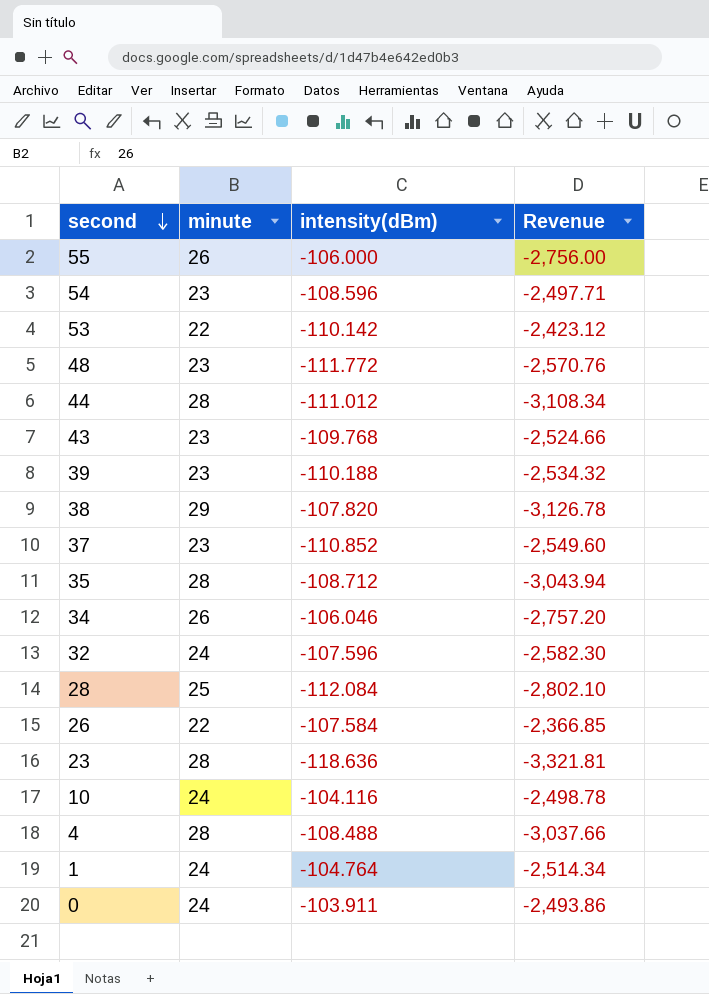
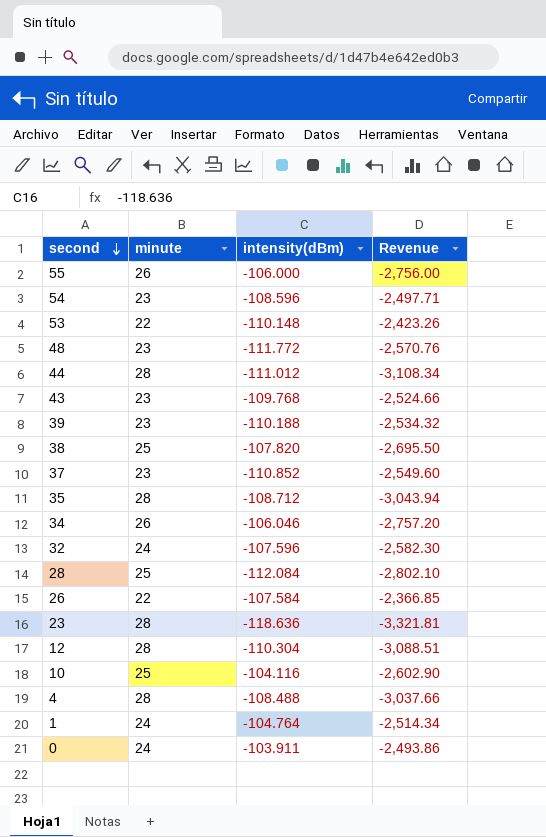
53 | intensity(dBm): -110.142 -> -110.148
53 | Revenue: -2,423.12 -> -2,423.26
38 | minute: 29 -> 25
38 | Revenue: -3,126.78 -> -2,695.50
row 12: none -> 28 | -110.304 | -3,088.51
10 | minute: 24 -> 25
10 | Revenue: -2,498.78 -> -2,602.90

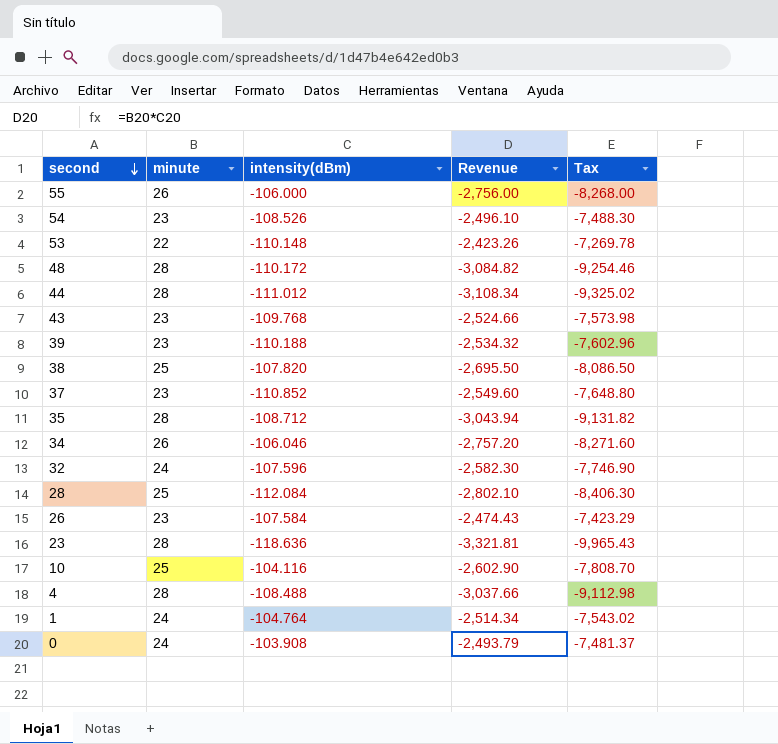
column Tax | formula: none -> [Revenue] * 3
row 12: 28 | -110.304 | -3,088.51 -> none
54 | intensity(dBm): -108.596 -> -108.526
54 | Revenue: -2,497.71 -> -2,496.10
48 | minute: 23 -> 28
48 | intensity(dBm): -111.772 -> -110.172
48 | Revenue: -2,570.76 -> -3,084.82
26 | minute: 22 -> 23
26 | Revenue: -2,366.85 -> -2,474.43
0 | intensity(dBm): -103.911 -> -103.908
0 | Revenue: -2,493.86 -> -2,493.79

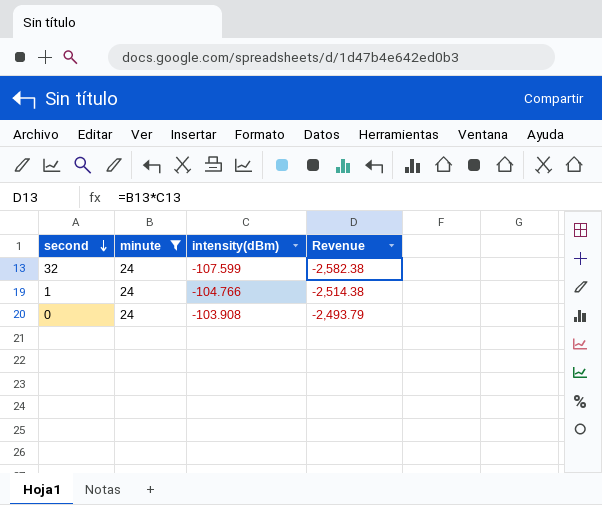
filter: none -> minute = 24
column Tax | formula: [Revenue] * 3 -> none
32 | intensity(dBm): -107.596 -> -107.599
32 | Revenue: -2,582.30 -> -2,582.38
1 | intensity(dBm): -104.764 -> -104.766
1 | Revenue: -2,514.34 -> -2,514.38

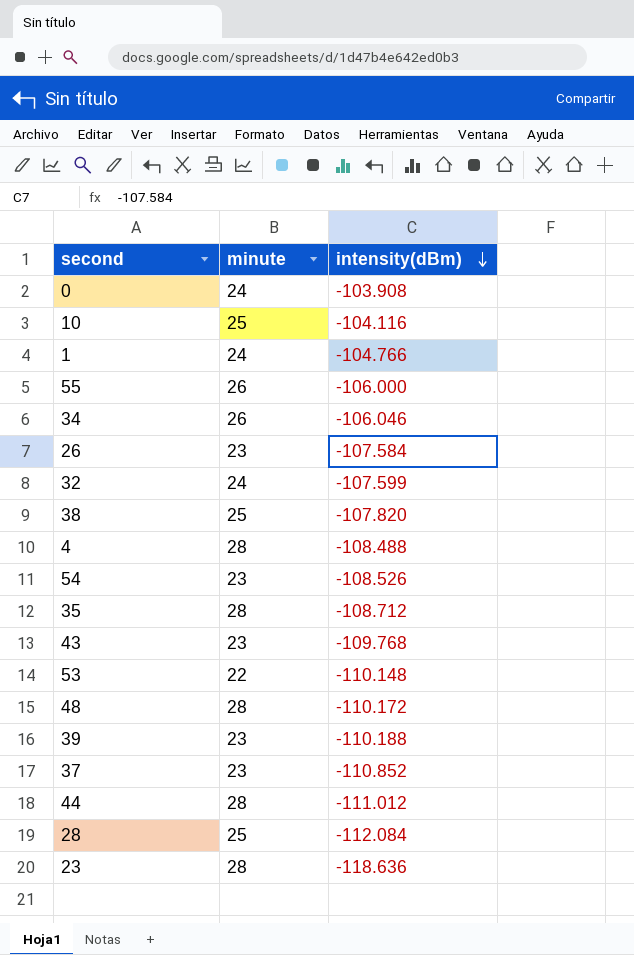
filter: minute = 24 -> none
row order: second descending -> intensity(dBm) descending
column Revenue | formula: [minute] * [intensity(dBm)] -> none

